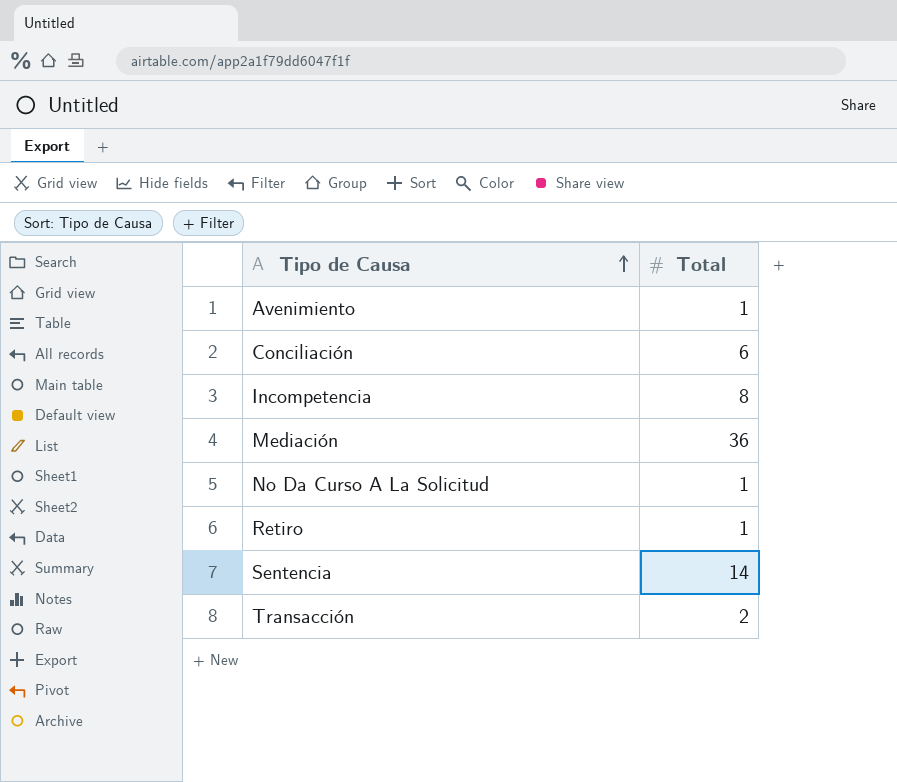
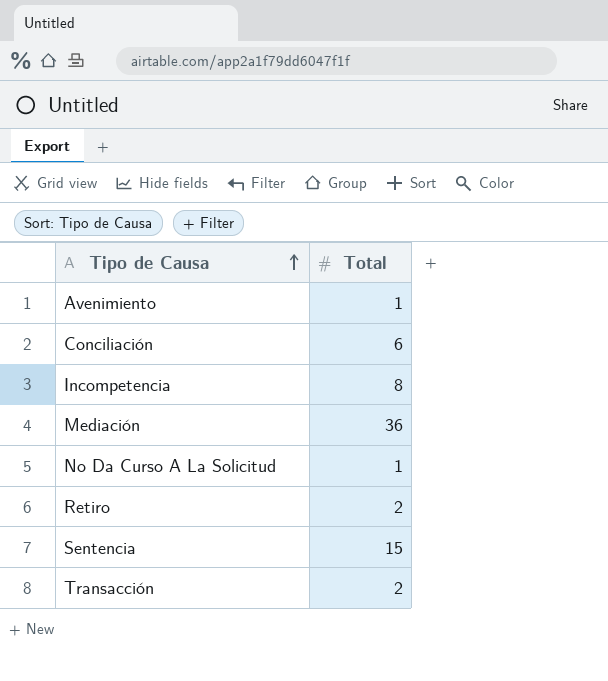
Retiro | Total: 1 -> 2
Sentencia | Total: 14 -> 15

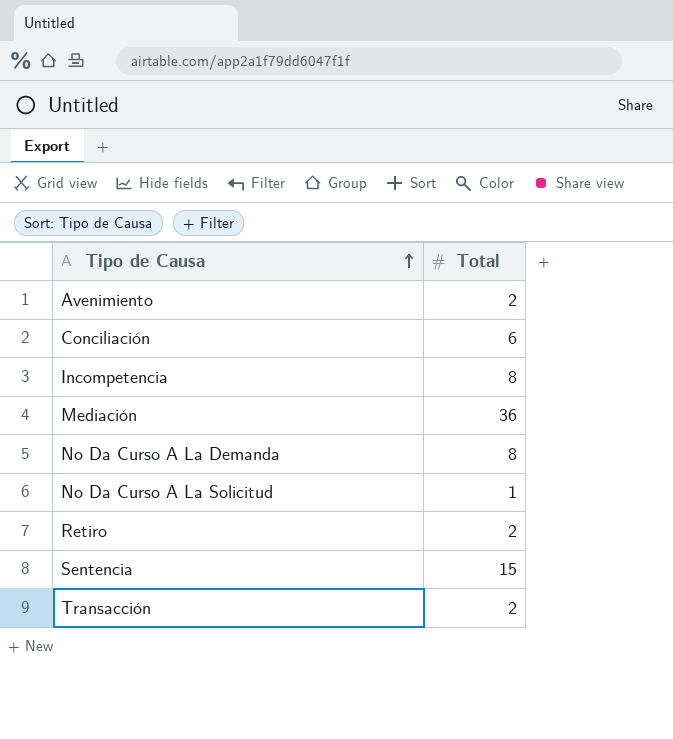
Avenimiento | Total: 1 -> 2
row No Da Curso A La Demanda: none -> 8

